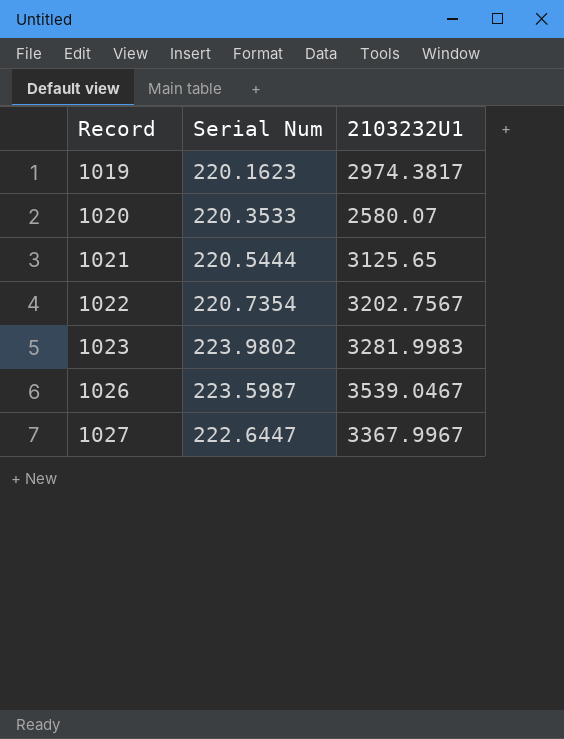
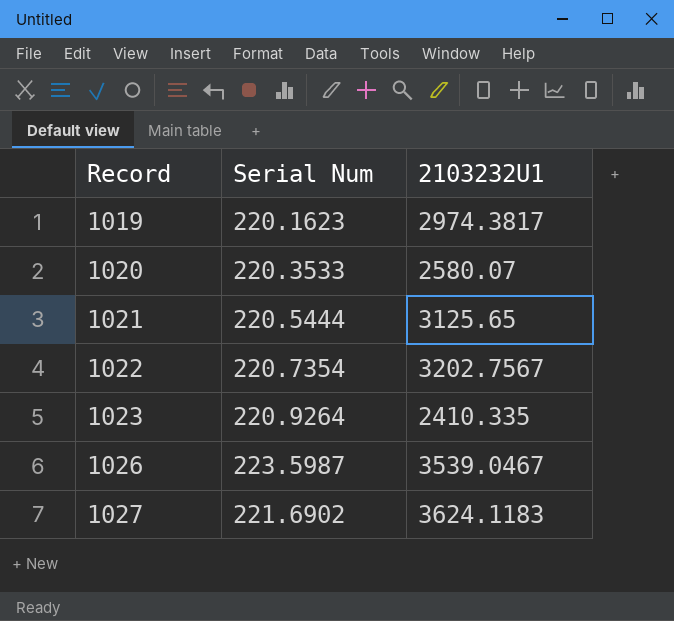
1023 | Serial Num: 223.9802 -> 220.9264
1023 | 2103232U1: 3281.9983 -> 2410.335
1027 | Serial Num: 222.6447 -> 221.6902
1027 | 2103232U1: 3367.9967 -> 3624.1183

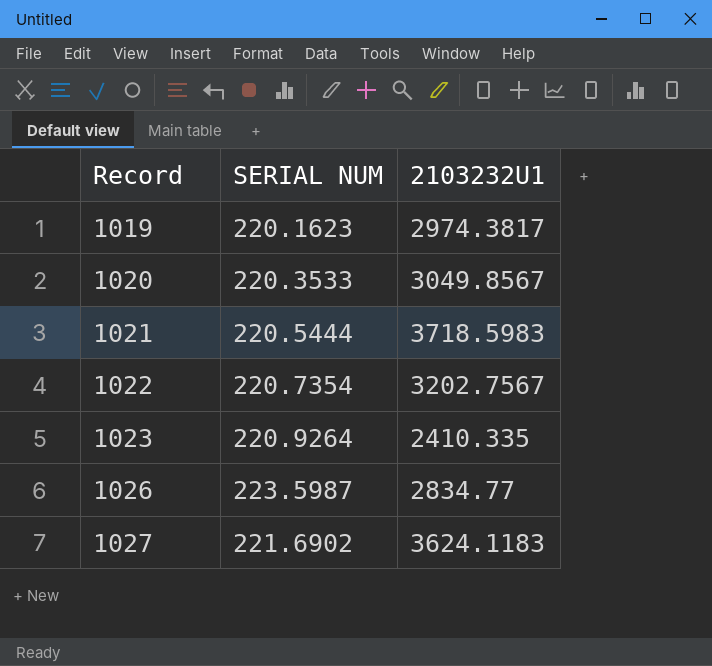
column name: Serial Num -> SERIAL NUM
1020 | 2103232U1: 2580.07 -> 3049.8567
1021 | 2103232U1: 3125.65 -> 3718.5983
1026 | 2103232U1: 3539.0467 -> 2834.77

